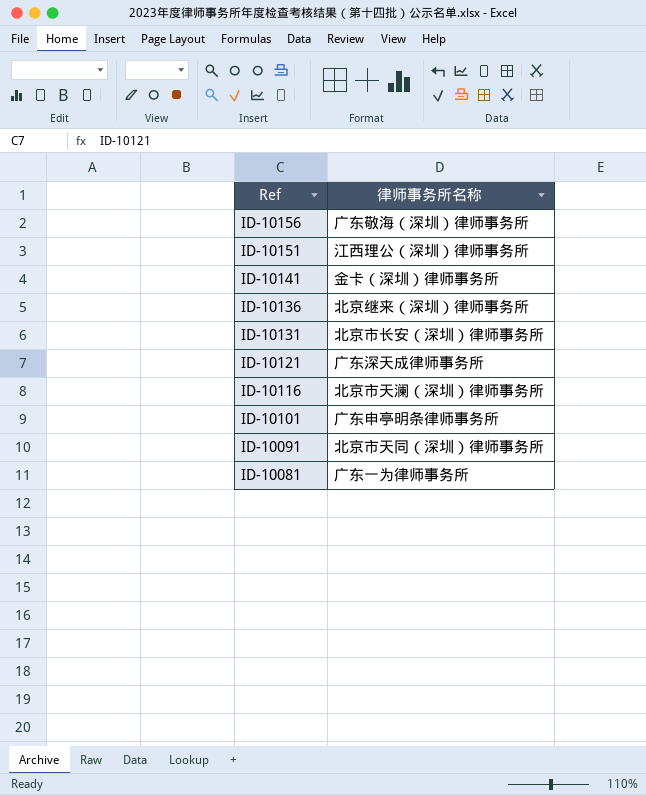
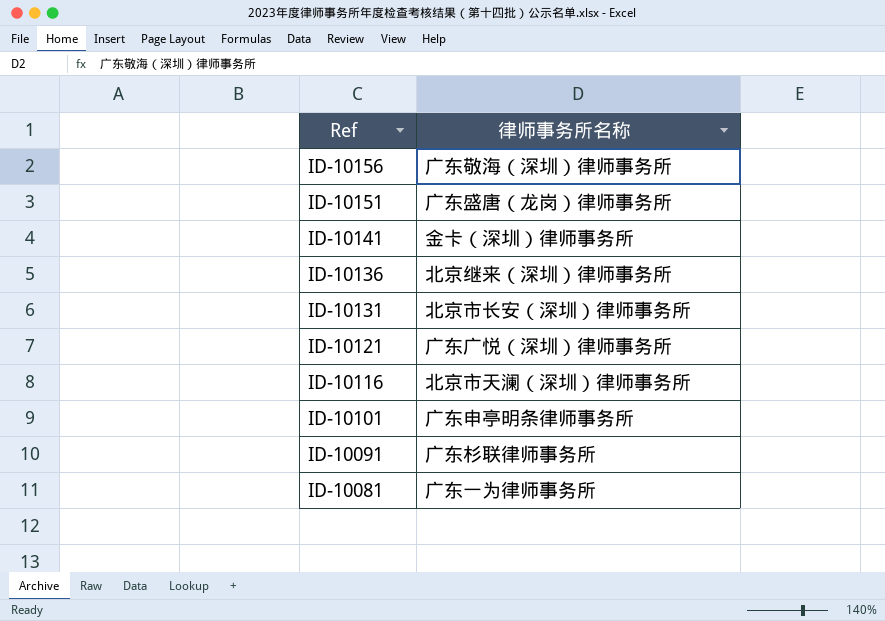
ID-10151 | 律师事务所名称: 江西理公（深圳）律师事务所 -> 广东盛唐（龙岗）律师事务所
ID-10121 | 律师事务所名称: 广东深天成律师事务所 -> 广东广悦（深圳）律师事务所
ID-10091 | 律师事务所名称: 北京市天同（深圳）律师事务所 -> 广东杉联律师事务所

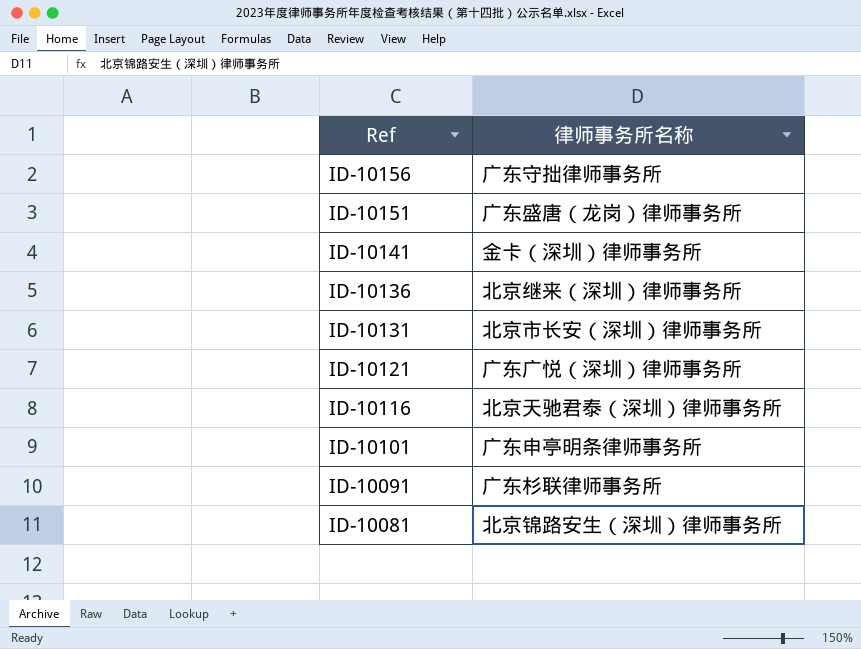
ID-10156 | 律师事务所名称: 广东敬海（深圳）律师事务所 -> 广东守拙律师事务所
ID-10116 | 律师事务所名称: 北京市天澜（深圳）律师事务所 -> 北京天驰君泰（深圳）律师事务所
ID-10081 | 律师事务所名称: 广东一为律师事务所 -> 北京锦路安生（深圳）律师事务所

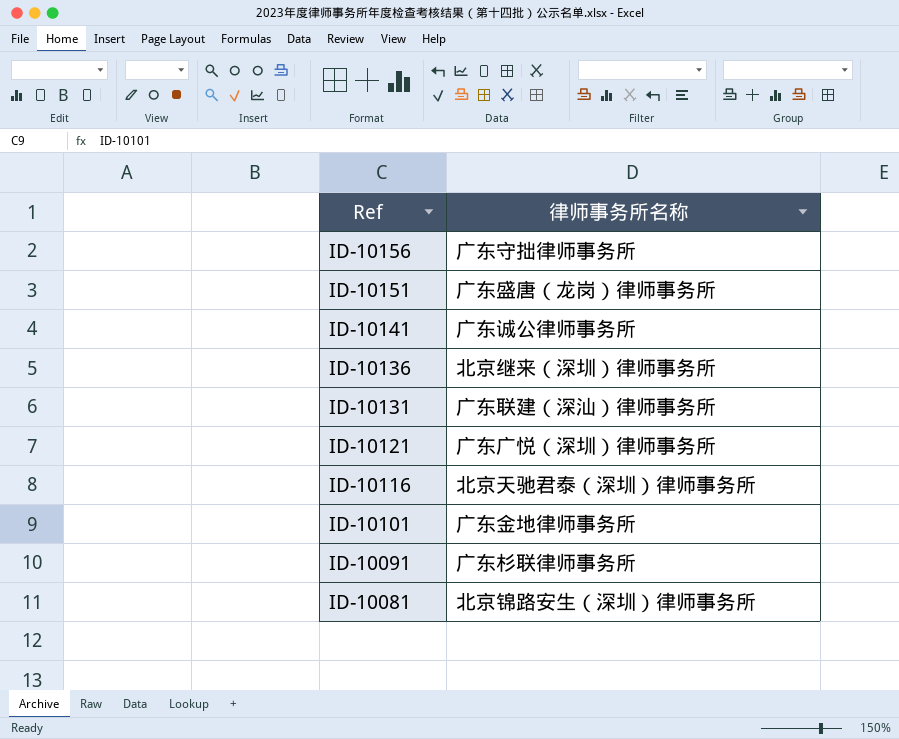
ID-10141 | 律师事务所名称: 金卡（深圳）律师事务所 -> 广东诚公律师事务所
ID-10131 | 律师事务所名称: 北京市长安（深圳）律师事务所 -> 广东联建（深汕）律师事务所
ID-10101 | 律师事务所名称: 广东申亭明条律师事务所 -> 广东金地律师事务所

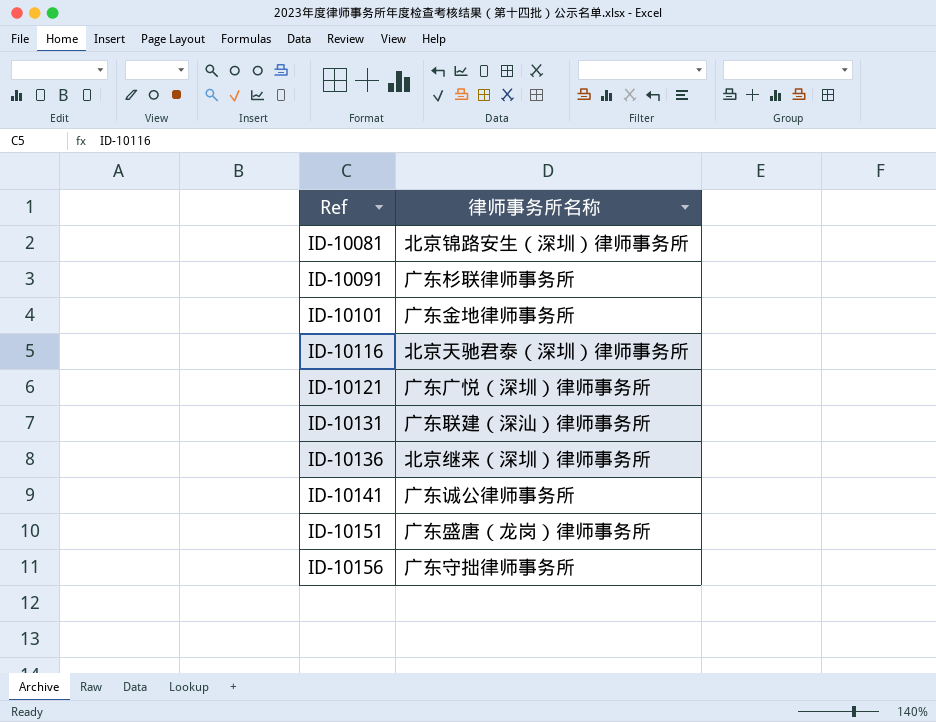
row order: Ref descending -> Ref ascending

